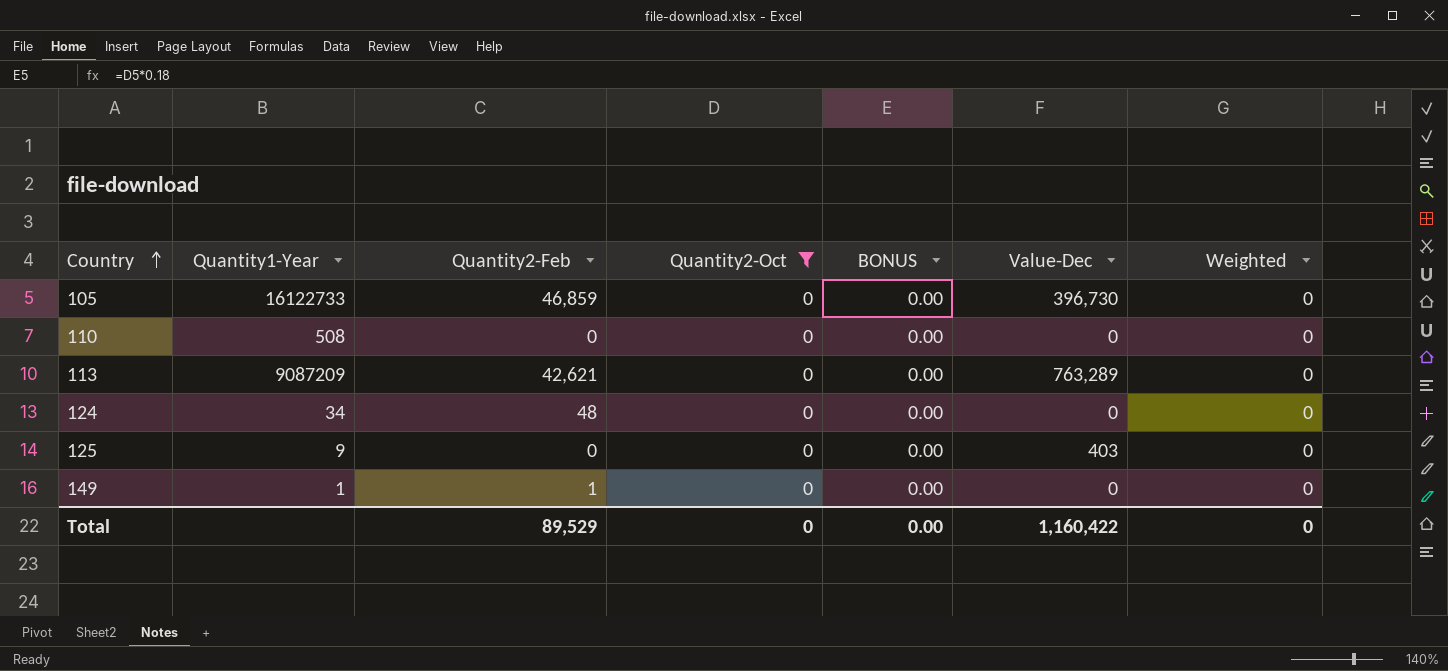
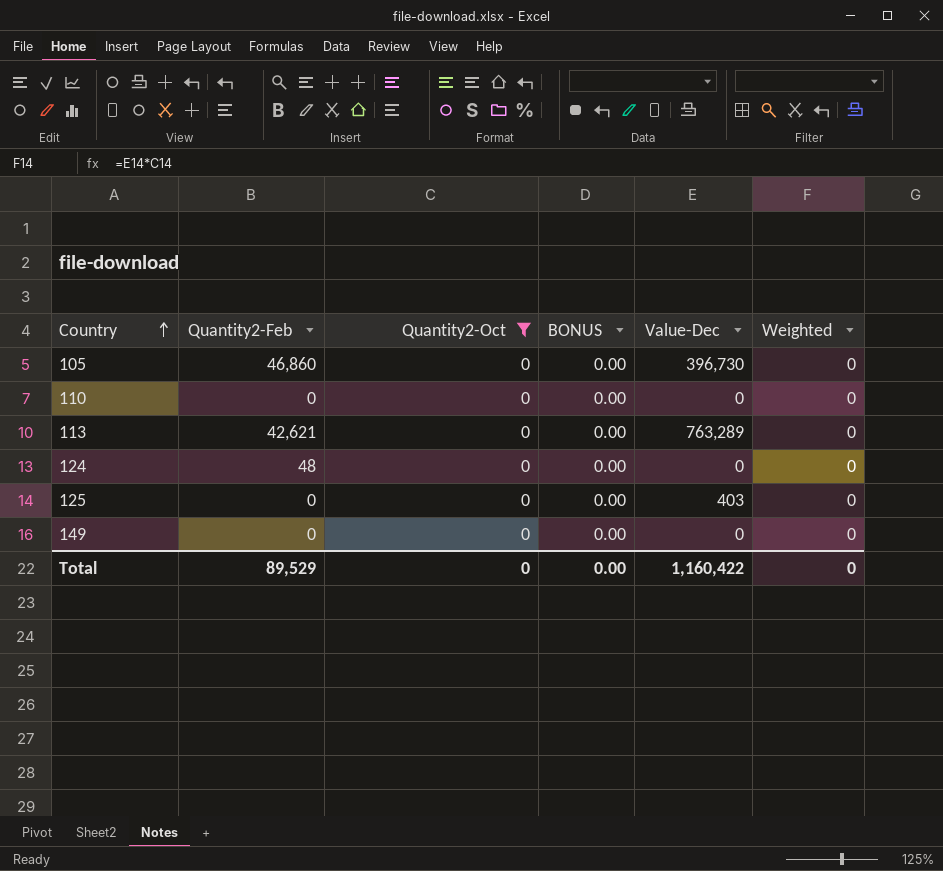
column Quantity1-Year | position: 2 -> none
105 | Quantity2-Feb: 46,859 -> 46,860
149 | Quantity2-Feb: 1 -> 0

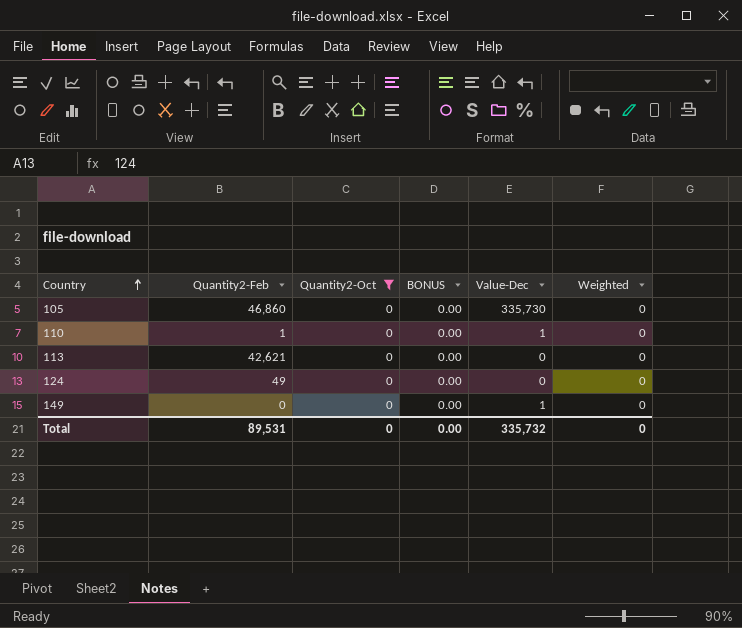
row 125: 0 | 0 | 0.00 | 403 | 0 -> none
105 | Value-Dec: 396,730 -> 335,730
110 | Quantity2-Feb: 0 -> 1
110 | Value-Dec: 0 -> 1
113 | Value-Dec: 763,289 -> 0
124 | Quantity2-Feb: 48 -> 49
149 | Value-Dec: 0 -> 1
Total | Quantity2-Feb: 89,529 -> 89,531
Total | Value-Dec: 1,160,422 -> 335,732

